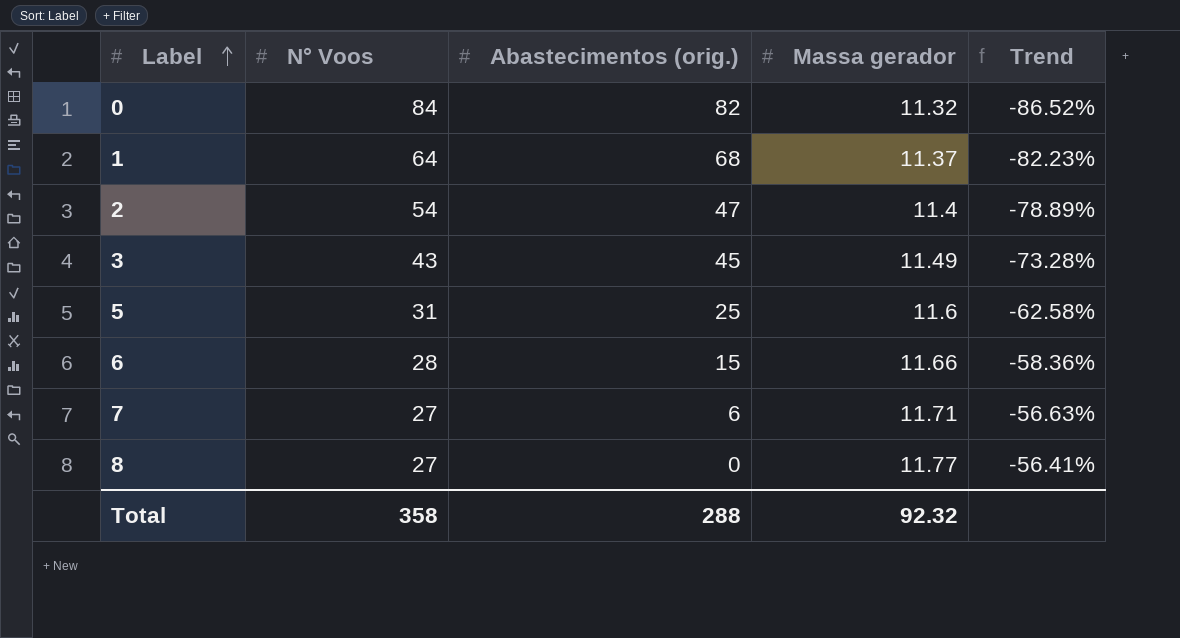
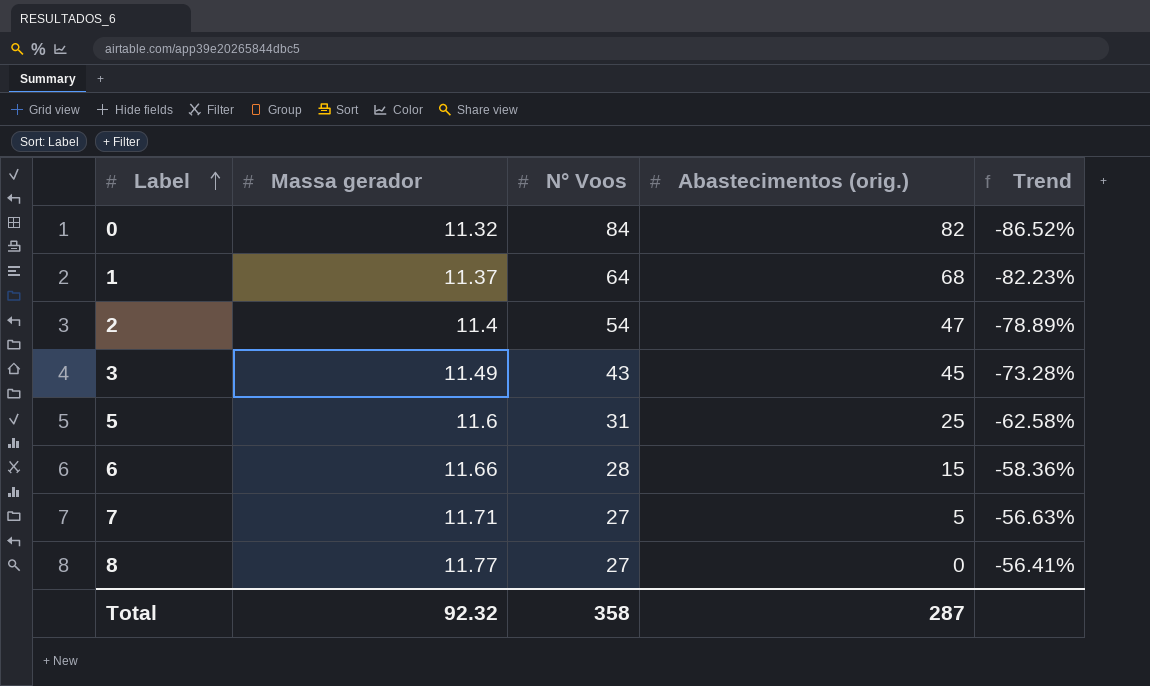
column Massa gerador | position: 4 -> 2
7 | Abastecimentos (orig.): 6 -> 5
Total | Abastecimentos (orig.): 288 -> 287

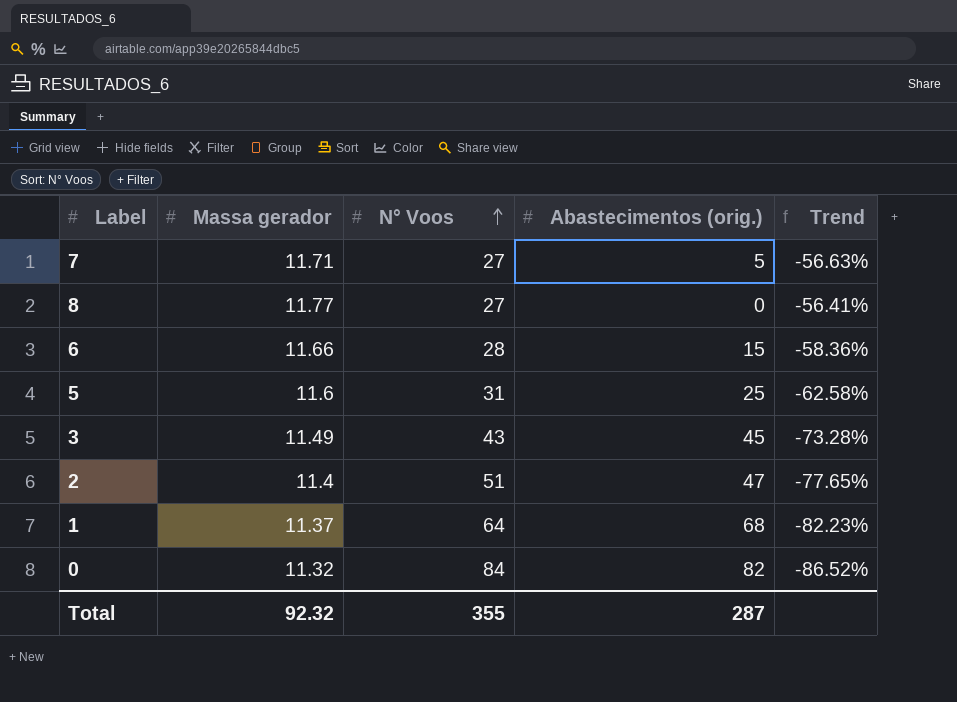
row order: Label ascending -> N° Voos ascending
2 | N° Voos: 54 -> 51
2 | Trend: -78.89% -> -77.65%
Total | N° Voos: 358 -> 355

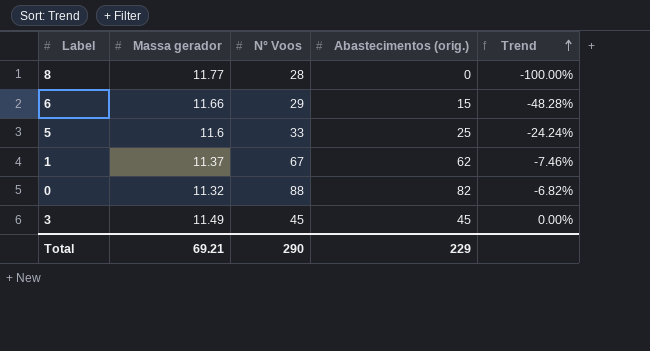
row order: N° Voos ascending -> Trend ascending
column Trend | formula: ([Massa gerador] - [N° Voos]) / [N° Voos] -> ([Abastecimentos (orig.)] - [N° Voos]) / [N° Voos]
row 7: 11.71 | 27 | 5 | -56.63% -> none
row 2: 11.4 | 51 | 47 | -77.65% -> none
8 | N° Voos: 27 -> 28
6 | N° Voos: 28 -> 29
5 | N° Voos: 31 -> 33
1 | N° Voos: 64 -> 67
1 | Abastecimentos (orig.): 68 -> 62
0 | N° Voos: 84 -> 88
3 | N° Voos: 43 -> 45
Total | Massa gerador: 92.32 -> 69.21
Total | N° Voos: 355 -> 290
Total | Abastecimentos (orig.): 287 -> 229

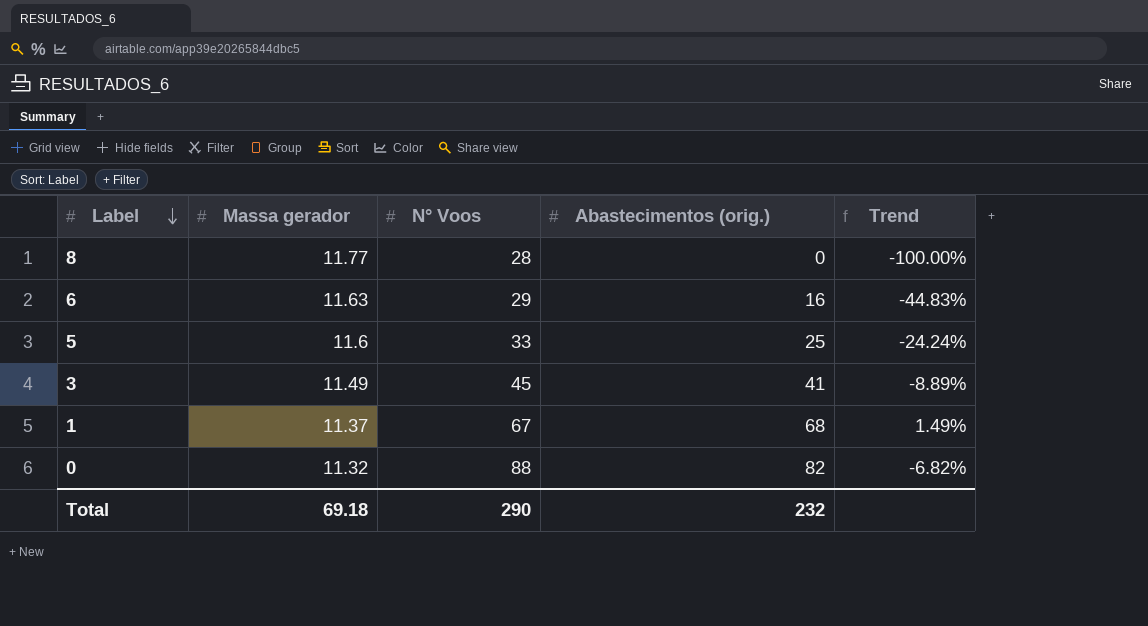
row order: Trend ascending -> Label descending
6 | Massa gerador: 11.66 -> 11.63
6 | Abastecimentos (orig.): 15 -> 16
6 | Trend: -48.28% -> -44.83%
3 | Abastecimentos (orig.): 45 -> 41
3 | Trend: 0.00% -> -8.89%
1 | Abastecimentos (orig.): 62 -> 68
1 | Trend: -7.46% -> 1.49%
Total | Massa gerador: 69.21 -> 69.18
Total | Abastecimentos (orig.): 229 -> 232

